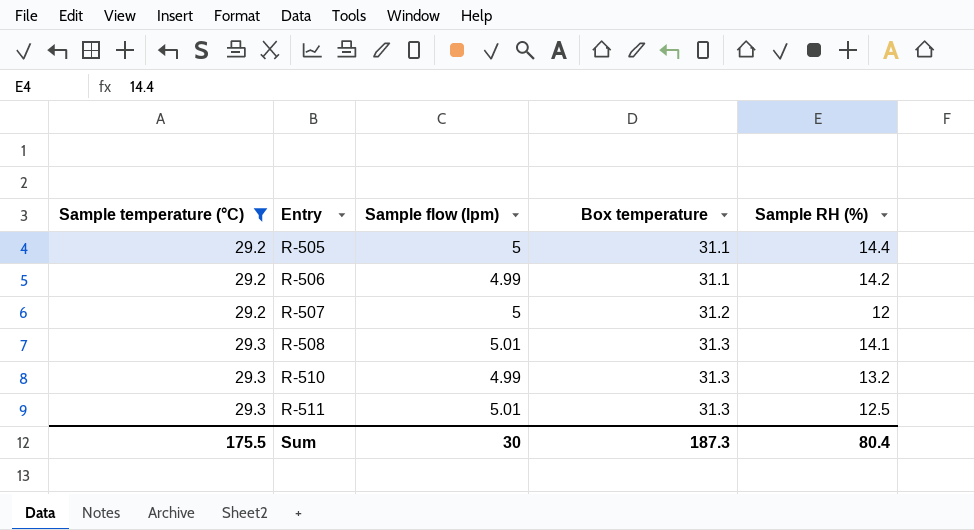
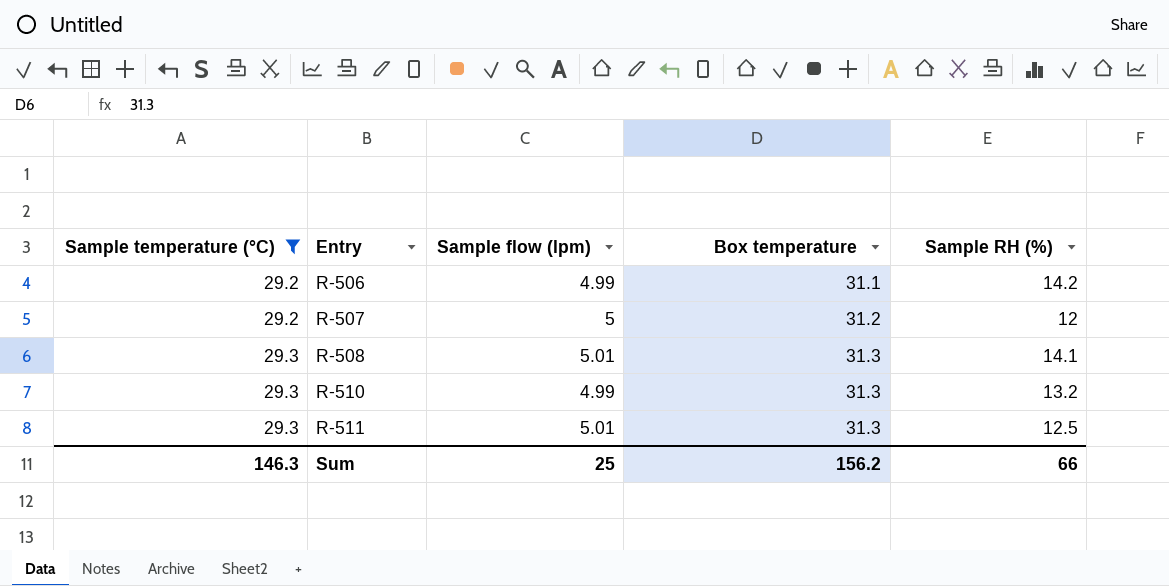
row R-505: 29.2 | 5 | 31.1 | 14.4 -> none
Sum | Sample temperature (°C): 175.5 -> 146.3
Sum | Sample flow (lpm): 30 -> 25
Sum | Box temperature: 187.3 -> 156.2
Sum | Sample RH (%): 80.4 -> 66

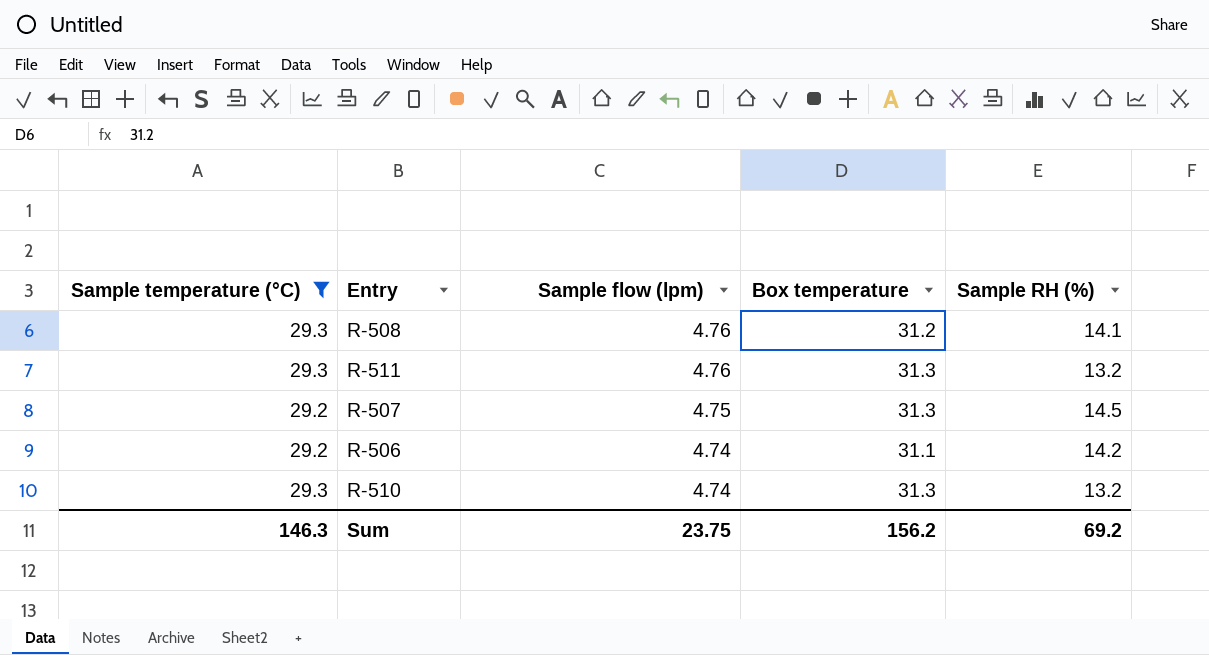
row order: Sample temperature (°C) ascending -> Sample flow (lpm) descending
R-508 | Sample flow (lpm): 5.01 -> 4.76
R-508 | Box temperature: 31.3 -> 31.2
R-511 | Sample flow (lpm): 5.01 -> 4.76
R-511 | Sample RH (%): 12.5 -> 13.2
R-507 | Sample flow (lpm): 5 -> 4.75
R-507 | Box temperature: 31.2 -> 31.3
R-507 | Sample RH (%): 12 -> 14.5
R-506 | Sample flow (lpm): 4.99 -> 4.74
R-510 | Sample flow (lpm): 4.99 -> 4.74
Sum | Sample flow (lpm): 25 -> 23.75
Sum | Sample RH (%): 66 -> 69.2

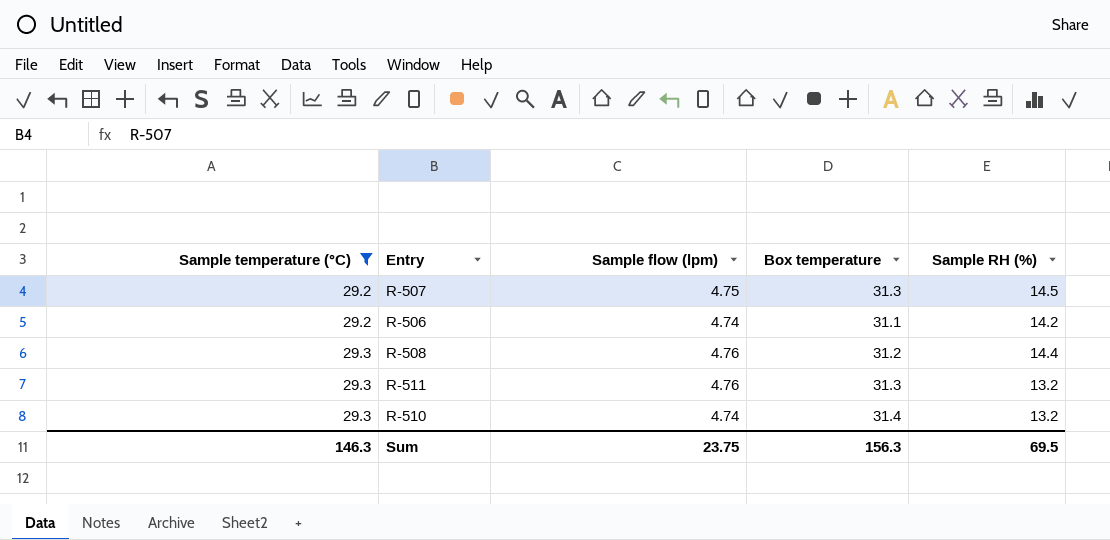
row order: Sample flow (lpm) descending -> Sample temperature (°C) ascending
R-508 | Sample RH (%): 14.1 -> 14.4
R-510 | Box temperature: 31.3 -> 31.4
Sum | Box temperature: 156.2 -> 156.3
Sum | Sample RH (%): 69.2 -> 69.5

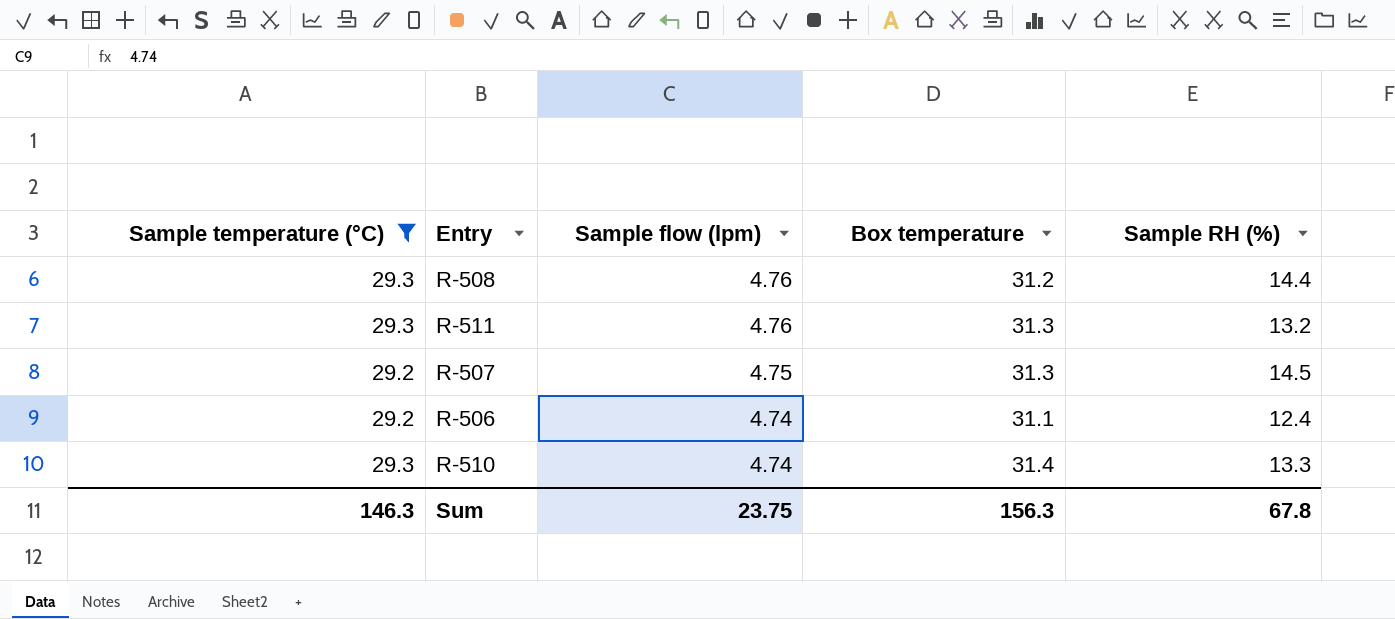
row order: Sample temperature (°C) ascending -> Sample flow (lpm) descending
R-506 | Sample RH (%): 14.2 -> 12.4
R-510 | Sample RH (%): 13.2 -> 13.3
Sum | Sample RH (%): 69.5 -> 67.8

